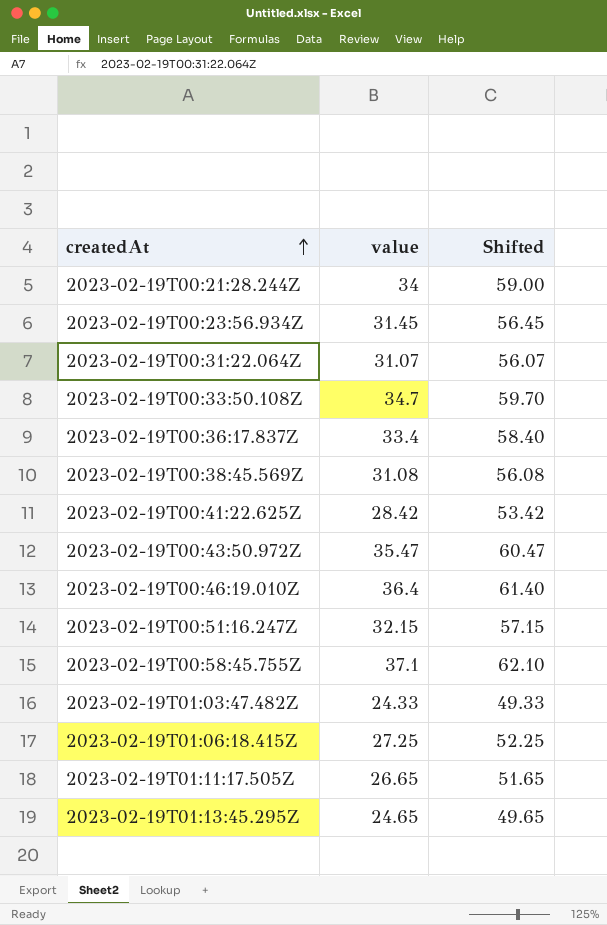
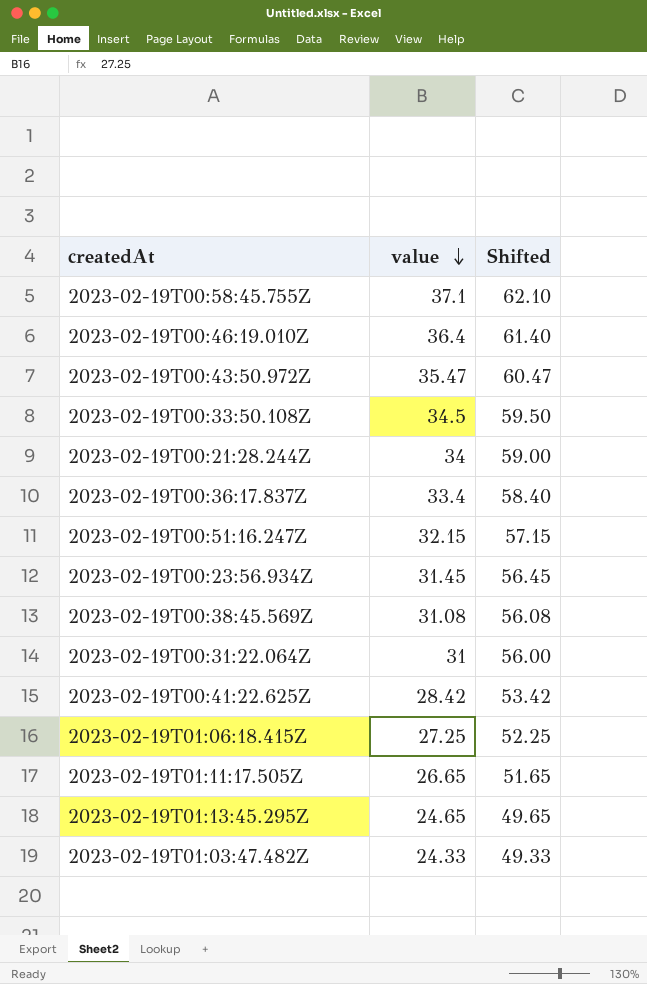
row order: createdAt ascending -> value descending
2023-02-19T00:33:50.108Z | value: 34.7 -> 34.5
2023-02-19T00:33:50.108Z | Shifted: 59.70 -> 59.50
2023-02-19T00:31:22.064Z | value: 31.07 -> 31
2023-02-19T00:31:22.064Z | Shifted: 56.07 -> 56.00

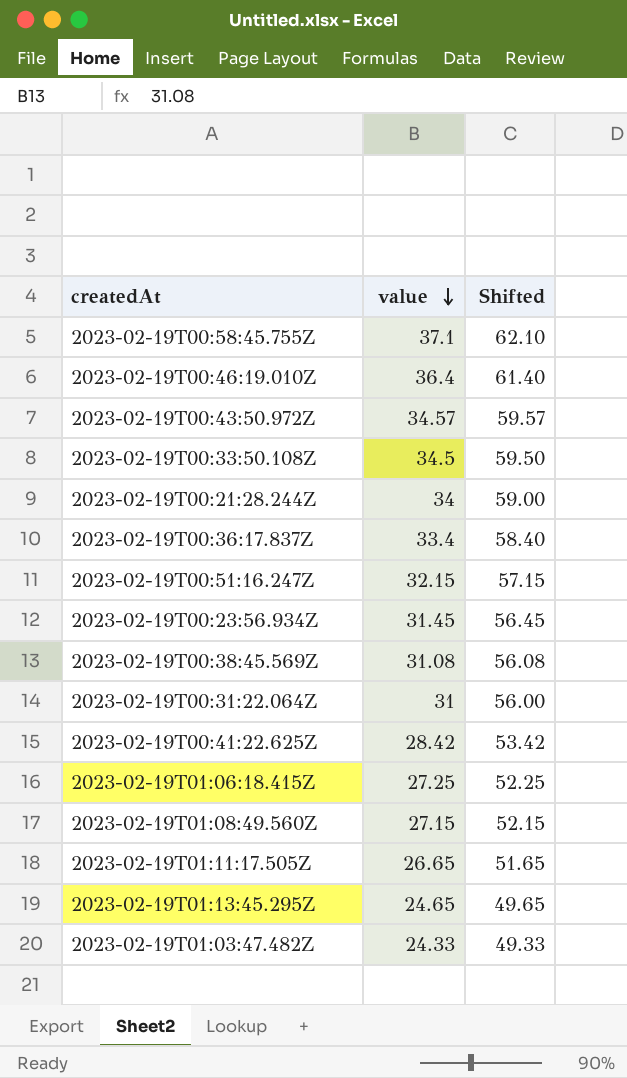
2023-02-19T00:43:50.972Z | value: 35.47 -> 34.57
2023-02-19T00:43:50.972Z | Shifted: 60.47 -> 59.57
row 2023-02-19T01:08:49.560Z: none -> 27.15 | 52.15

